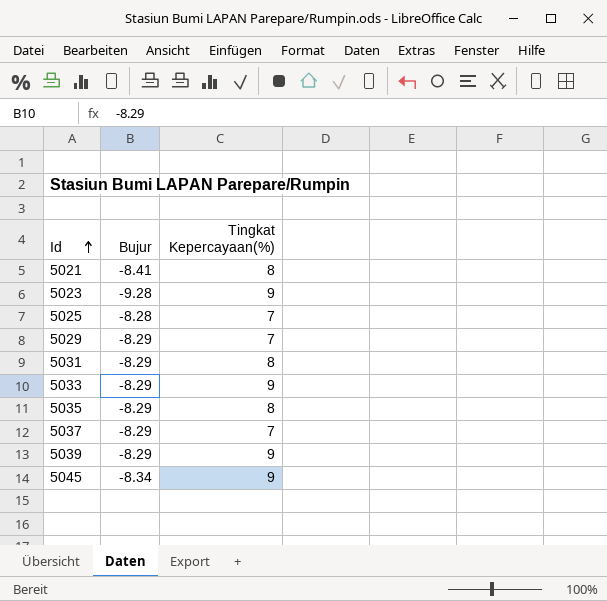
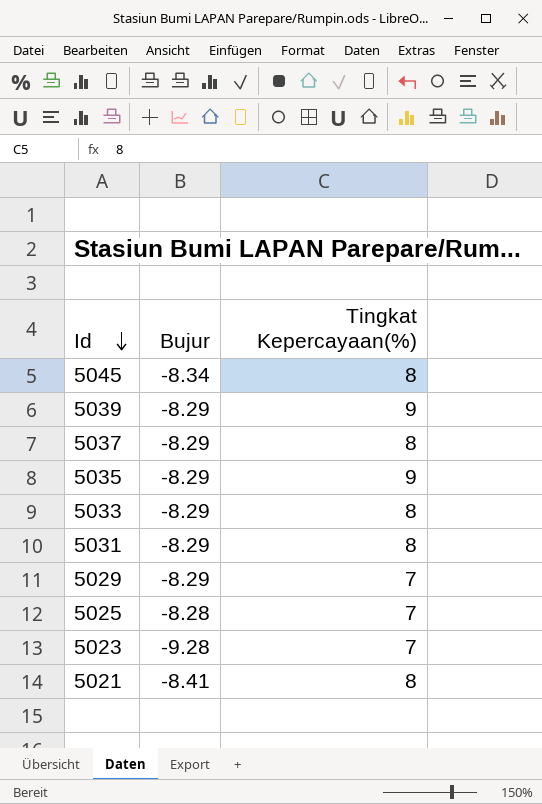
row order: Id ascending -> Id descending
5045 | Tingkat Kepercayaan(%): 9 -> 8
5037 | Tingkat Kepercayaan(%): 7 -> 8
5035 | Tingkat Kepercayaan(%): 8 -> 9
5033 | Tingkat Kepercayaan(%): 9 -> 8
5023 | Tingkat Kepercayaan(%): 9 -> 7

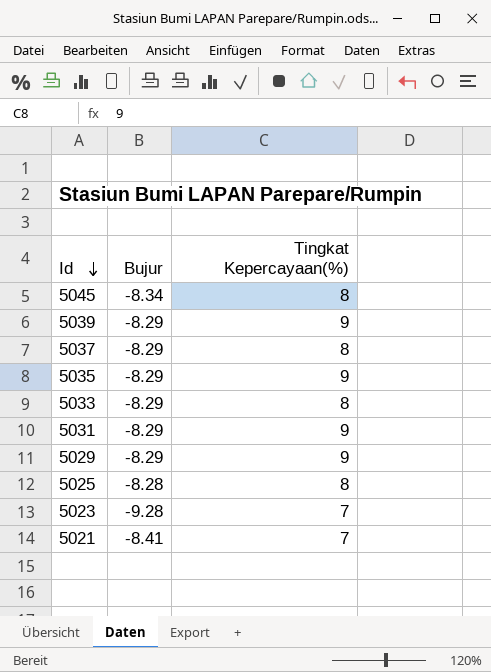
5031 | Tingkat Kepercayaan(%): 8 -> 9
5029 | Tingkat Kepercayaan(%): 7 -> 9
5025 | Tingkat Kepercayaan(%): 7 -> 8
5021 | Tingkat Kepercayaan(%): 8 -> 7

